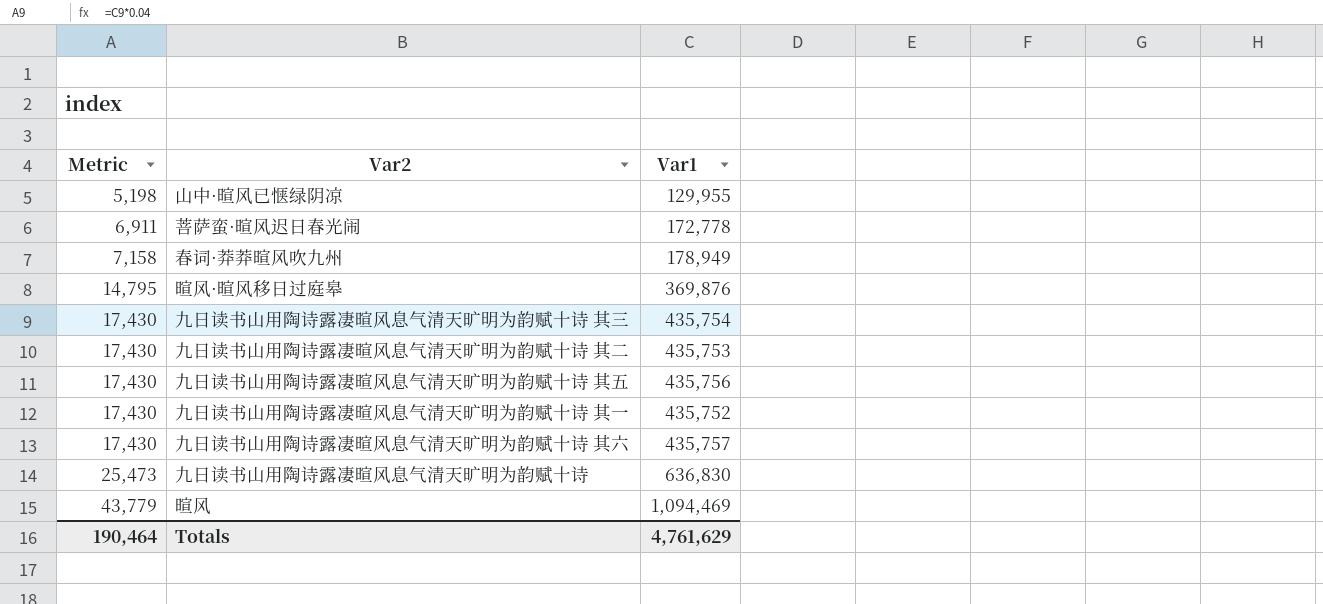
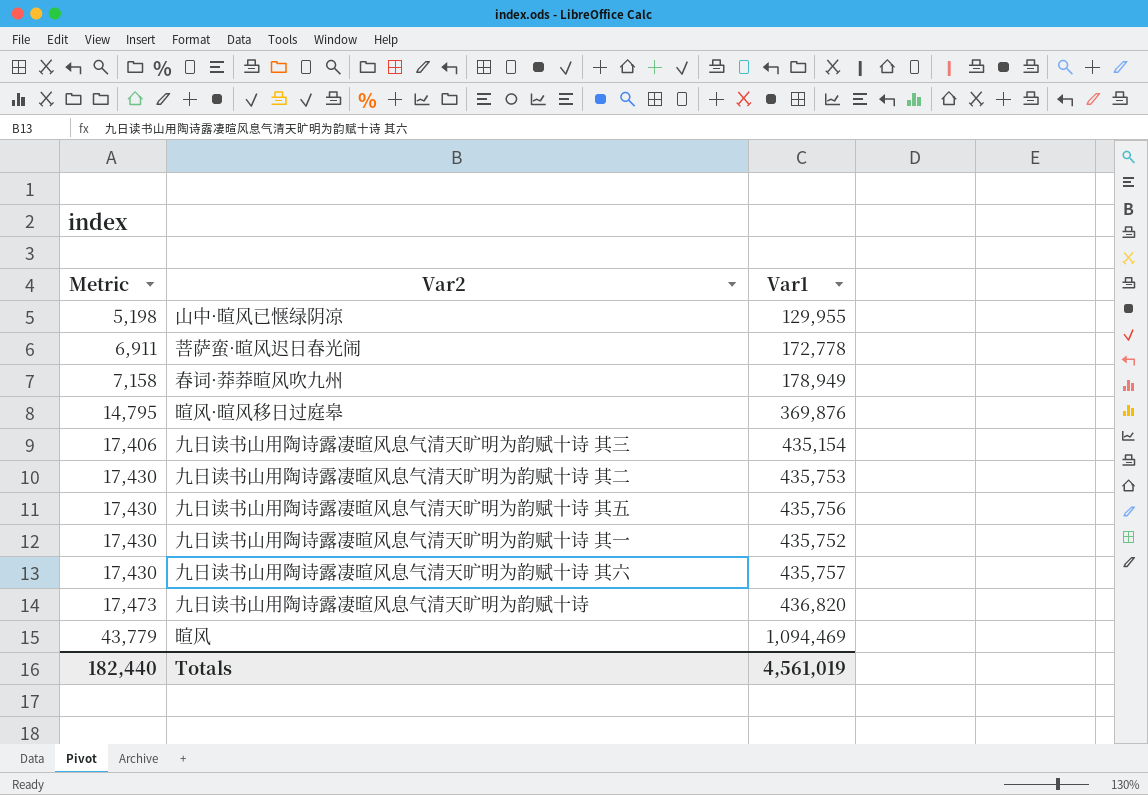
九日读书山用陶诗露凄暄风息气清天旷明为韵赋十诗 其三 | Metric: 17,430 -> 17,406
九日读书山用陶诗露凄暄风息气清天旷明为韵赋十诗 其三 | Var1: 435,754 -> 435,154
九日读书山用陶诗露凄暄风息气清天旷明为韵赋十诗 | Metric: 25,473 -> 17,473
九日读书山用陶诗露凄暄风息气清天旷明为韵赋十诗 | Var1: 636,830 -> 436,820
Totals | Metric: 190,464 -> 182,440
Totals | Var1: 4,761,629 -> 4,561,019

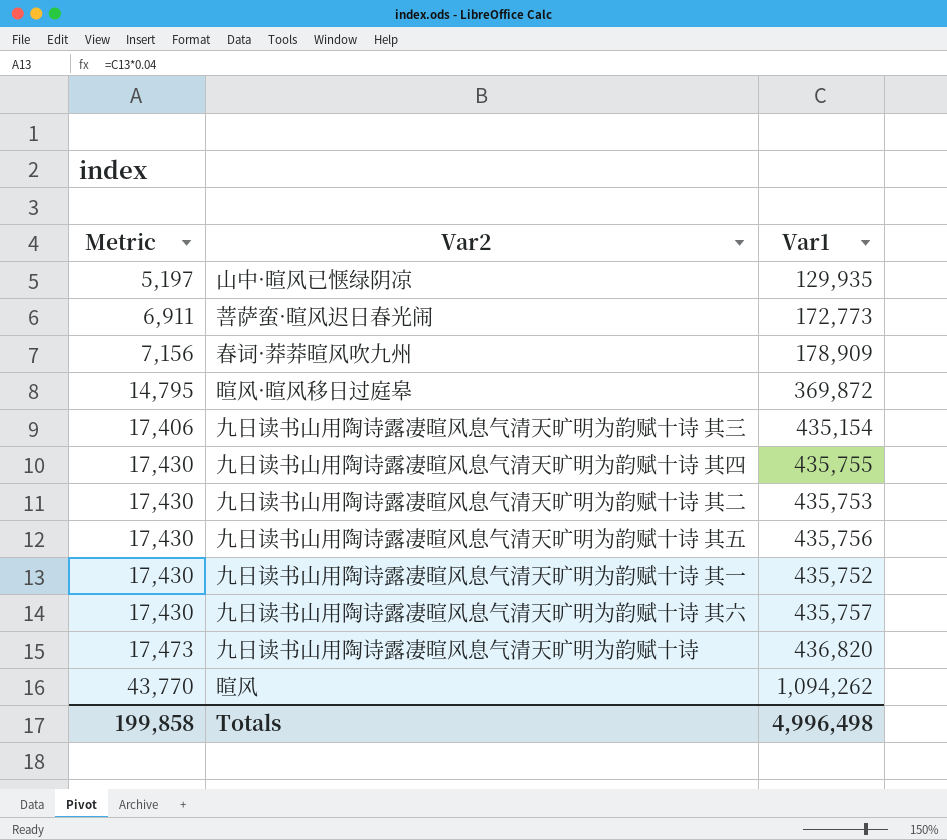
山中·暄风已惬绿阴凉 | Metric: 5,198 -> 5,197
山中·暄风已惬绿阴凉 | Var1: 129,955 -> 129,935
菩萨蛮·暄风迟日春光闹 | Var1: 172,778 -> 172,773
春词·莽莽暄风吹九州 | Metric: 7,158 -> 7,156
春词·莽莽暄风吹九州 | Var1: 178,949 -> 178,909
暄风·暄风移日过庭皋 | Var1: 369,876 -> 369,872
row 九日读书山用陶诗露凄暄风息气清天旷明为韵赋十诗 其四: none -> 17,430 | 435,755
暄风 | Metric: 43,779 -> 43,770
暄风 | Var1: 1,094,469 -> 1,094,262
Totals | Metric: 182,440 -> 199,858
Totals | Var1: 4,561,019 -> 4,996,498

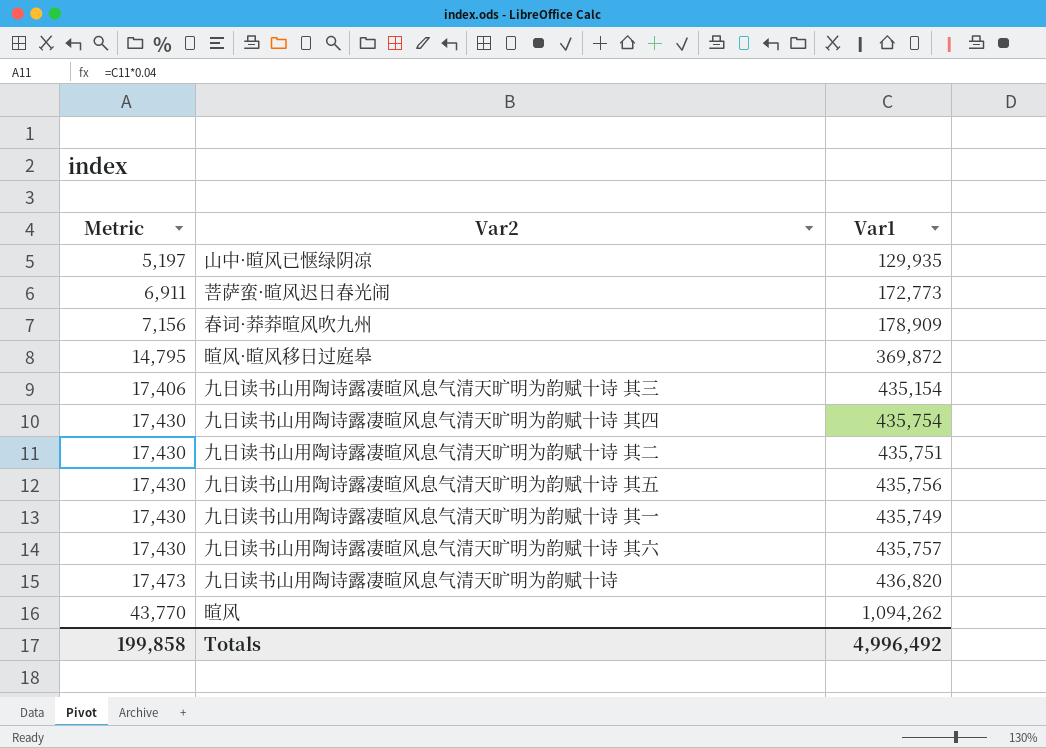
九日读书山用陶诗露凄暄风息气清天旷明为韵赋十诗 其四 | Var1: 435,755 -> 435,754
九日读书山用陶诗露凄暄风息气清天旷明为韵赋十诗 其二 | Var1: 435,753 -> 435,751
九日读书山用陶诗露凄暄风息气清天旷明为韵赋十诗 其一 | Var1: 435,752 -> 435,749
Totals | Var1: 4,996,498 -> 4,996,492

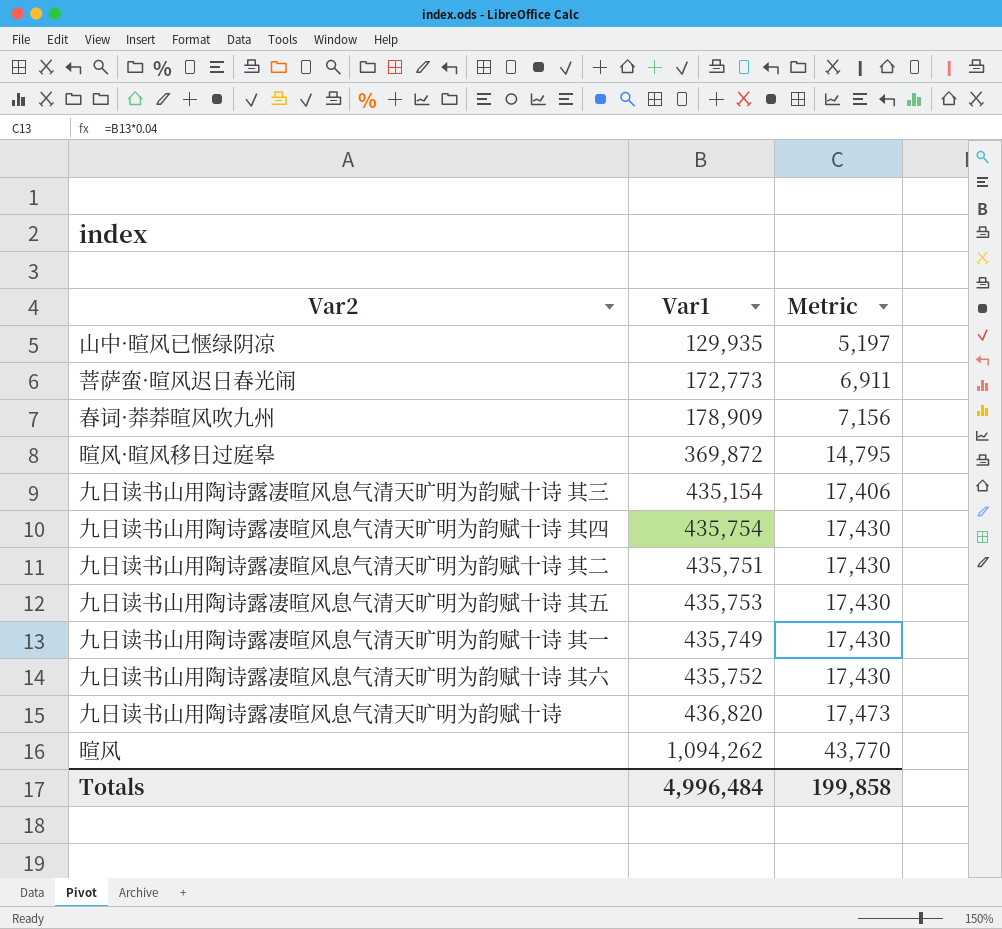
column Metric | position: 1 -> 3
九日读书山用陶诗露凄暄风息气清天旷明为韵赋十诗 其五 | Var1: 435,756 -> 435,753
九日读书山用陶诗露凄暄风息气清天旷明为韵赋十诗 其六 | Var1: 435,757 -> 435,752
Totals | Var1: 4,996,492 -> 4,996,484

